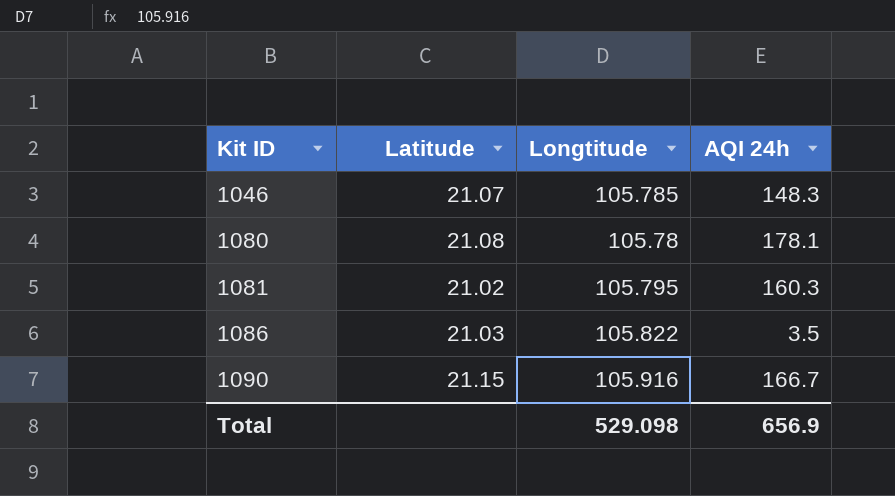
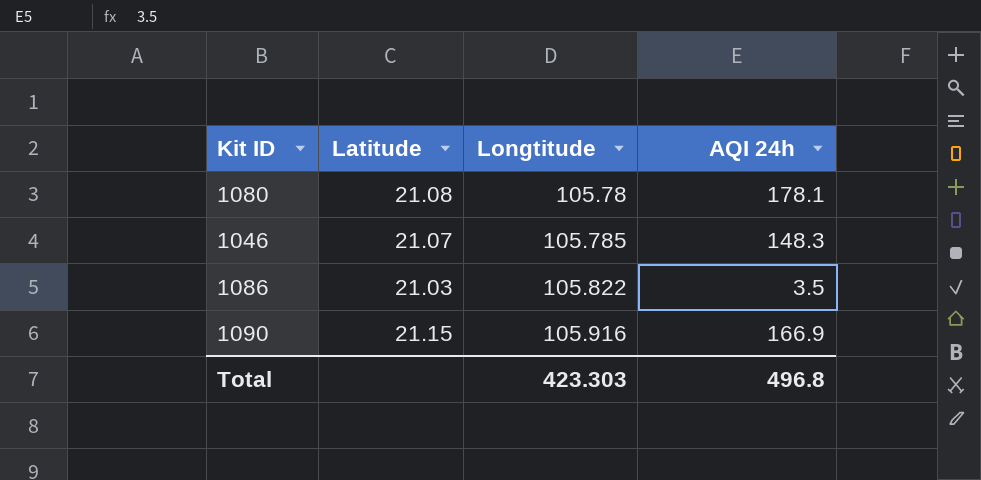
row order: Kit ID ascending -> Longtitude ascending
row 1081: 21.02 | 105.795 | 160.3 -> none
1090 | AQI 24h: 166.7 -> 166.9
Total | Longtitude: 529.098 -> 423.303
Total | AQI 24h: 656.9 -> 496.8

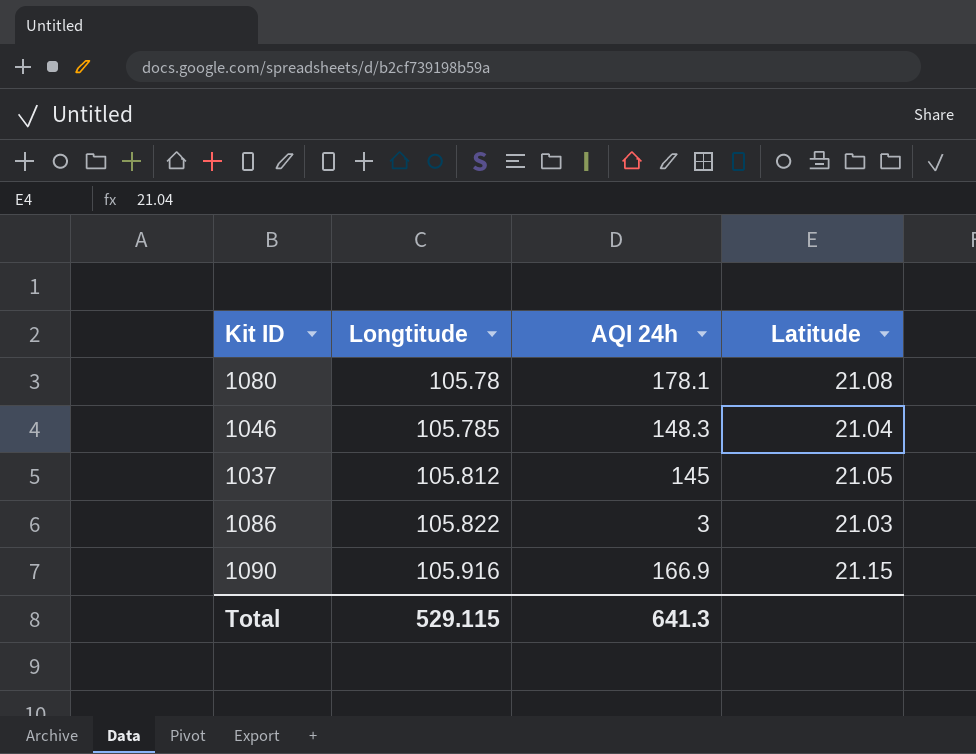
column Latitude | position: 2 -> 4
1046 | Latitude: 21.07 -> 21.04
row 1037: none -> 105.812 | 145 | 21.05
1086 | AQI 24h: 3.5 -> 3
Total | Longtitude: 423.303 -> 529.115
Total | AQI 24h: 496.8 -> 641.3

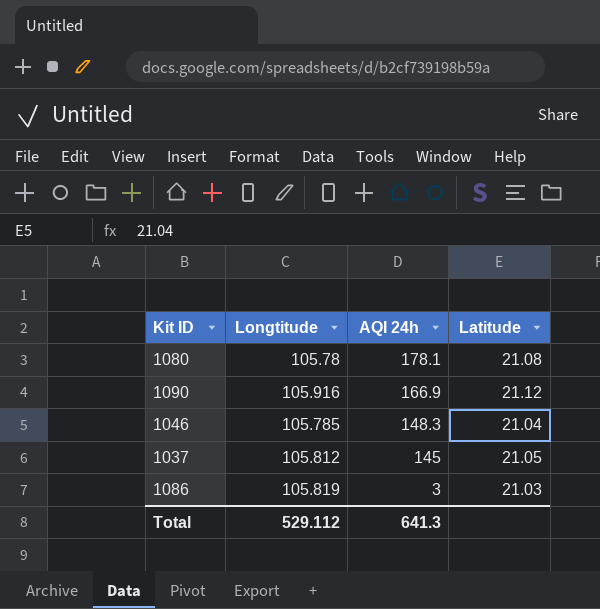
row order: Longtitude ascending -> AQI 24h descending
1090 | Latitude: 21.15 -> 21.12
1086 | Longtitude: 105.822 -> 105.819
Total | Longtitude: 529.115 -> 529.112

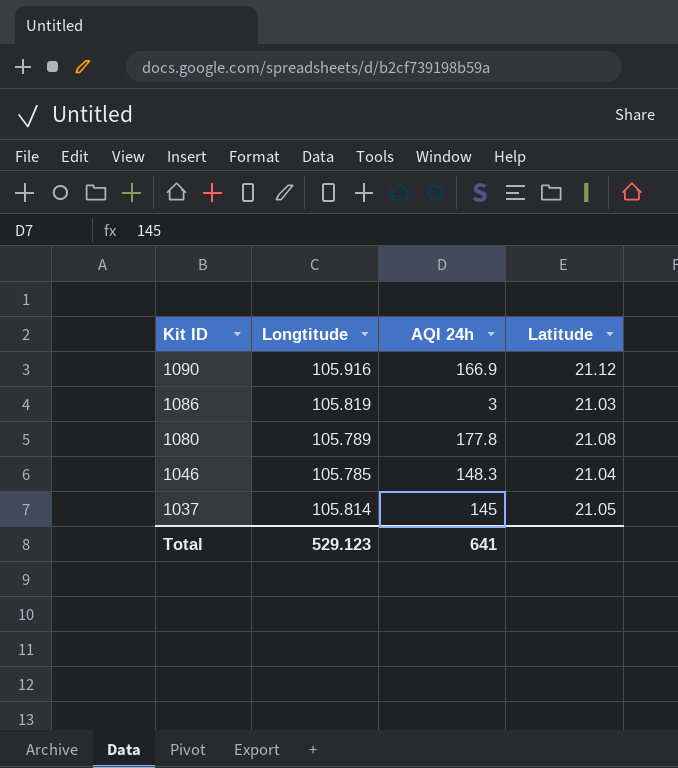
row order: AQI 24h descending -> Kit ID descending
1080 | Longtitude: 105.78 -> 105.789
1080 | AQI 24h: 178.1 -> 177.8
1037 | Longtitude: 105.812 -> 105.814
Total | Longtitude: 529.112 -> 529.123
Total | AQI 24h: 641.3 -> 641

